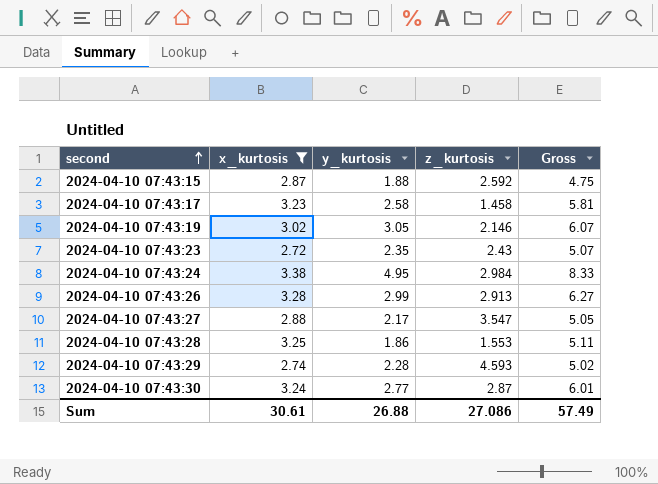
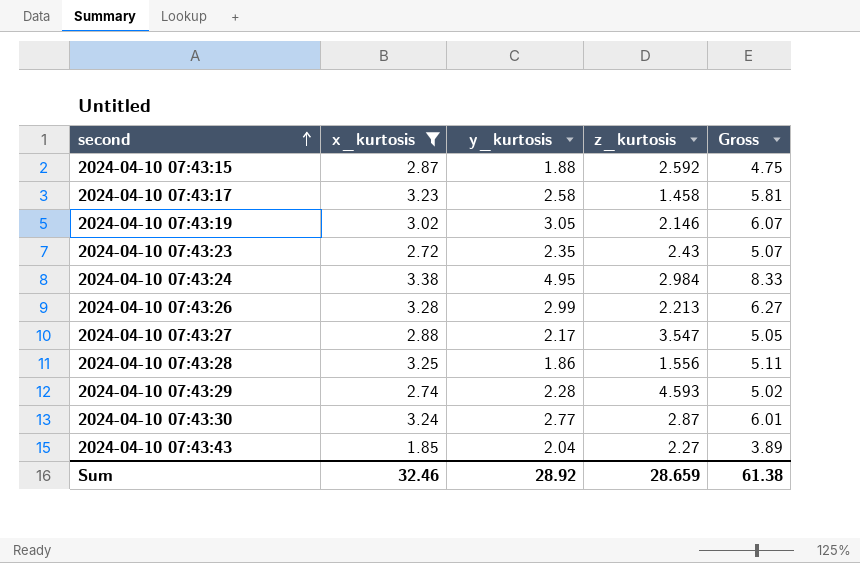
2024-04-10 07:43:26 | z_kurtosis: 2.913 -> 2.213
2024-04-10 07:43:28 | z_kurtosis: 1.553 -> 1.556
row 2024-04-10 07:43:43: none -> 1.85 | 2.04 | 2.27 | 3.89
Sum | x_kurtosis: 30.61 -> 32.46
Sum | y_kurtosis: 26.88 -> 28.92
Sum | z_kurtosis: 27.086 -> 28.659
Sum | Gross: 57.49 -> 61.38

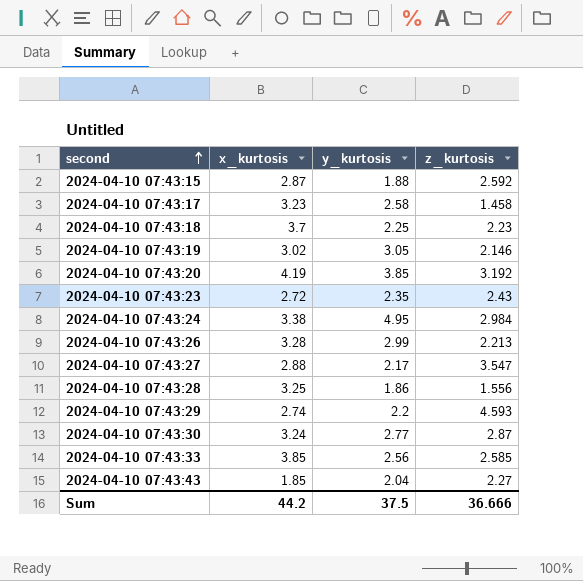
filter: x_kurtosis <= 3.38 -> none
column Gross | formula: [x_kurtosis] + [y_kurtosis] -> none
2024-04-10 07:43:29 | y_kurtosis: 2.28 -> 2.2
Sum | x_kurtosis: 32.46 -> 44.2
Sum | y_kurtosis: 28.92 -> 37.5
Sum | z_kurtosis: 28.659 -> 36.666

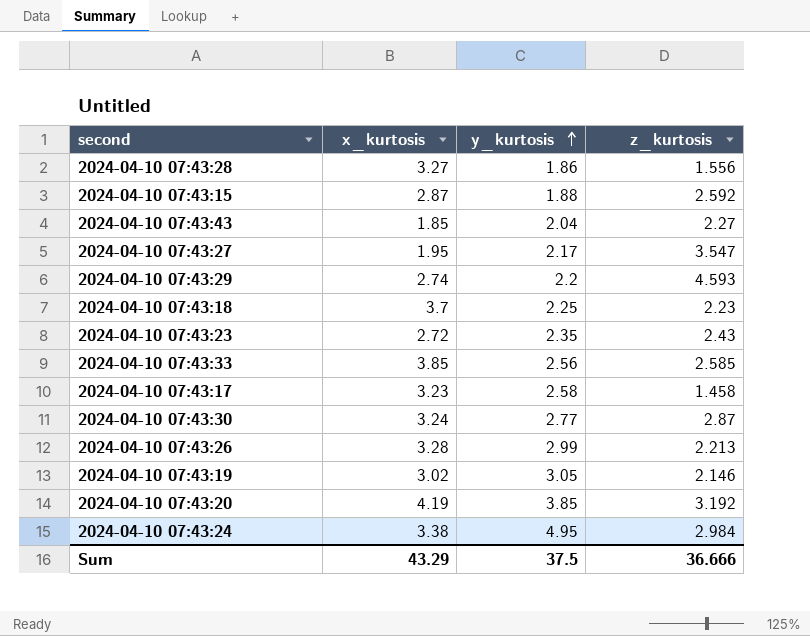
row order: second ascending -> y_kurtosis ascending
2024-04-10 07:43:28 | x_kurtosis: 3.25 -> 3.27
2024-04-10 07:43:27 | x_kurtosis: 2.88 -> 1.95
Sum | x_kurtosis: 44.2 -> 43.29

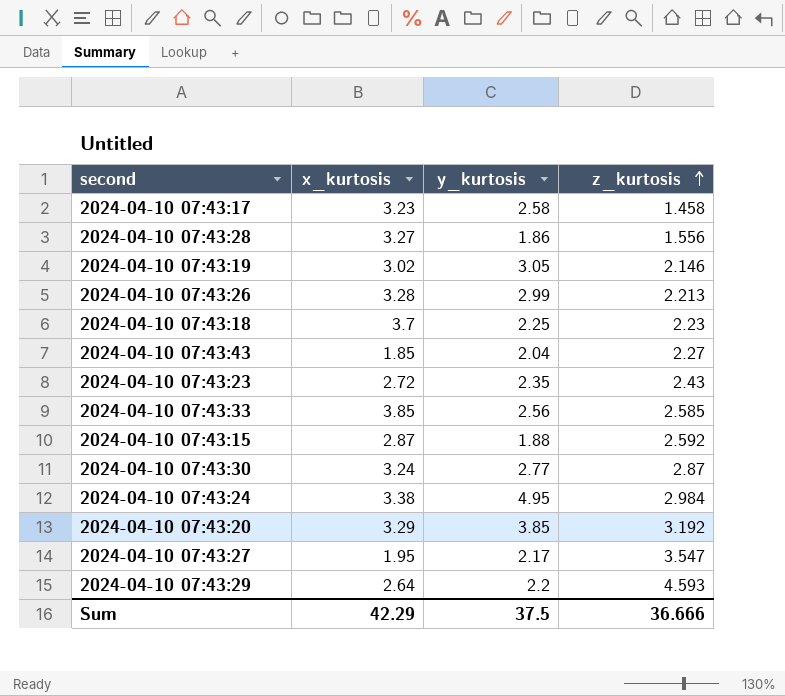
row order: y_kurtosis ascending -> z_kurtosis ascending
2024-04-10 07:43:20 | x_kurtosis: 4.19 -> 3.29
2024-04-10 07:43:29 | x_kurtosis: 2.74 -> 2.64
Sum | x_kurtosis: 43.29 -> 42.29

